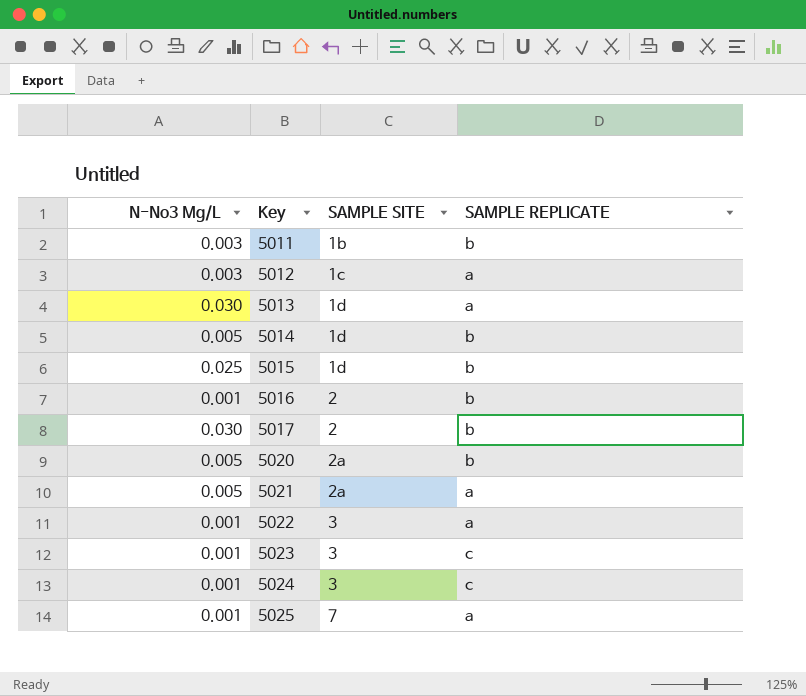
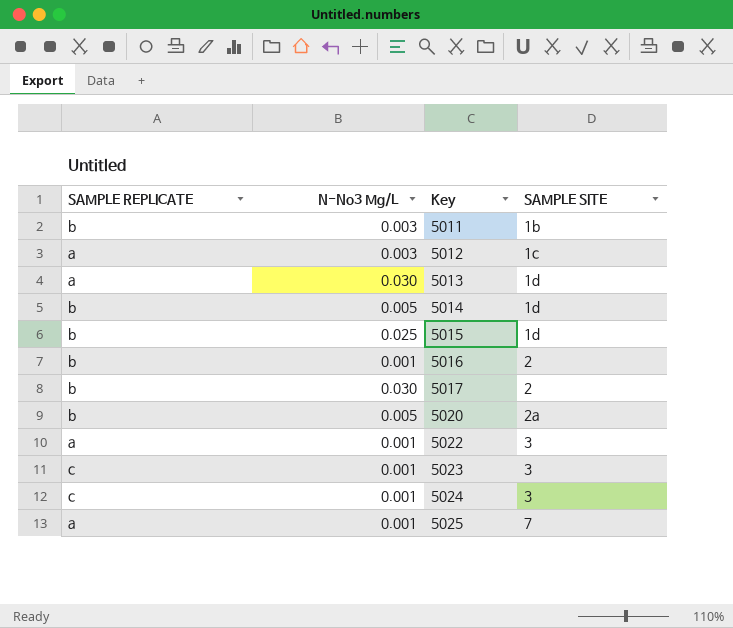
column SAMPLE REPLICATE | position: 4 -> 1
row 5021: 0.005 | 2a | a -> none

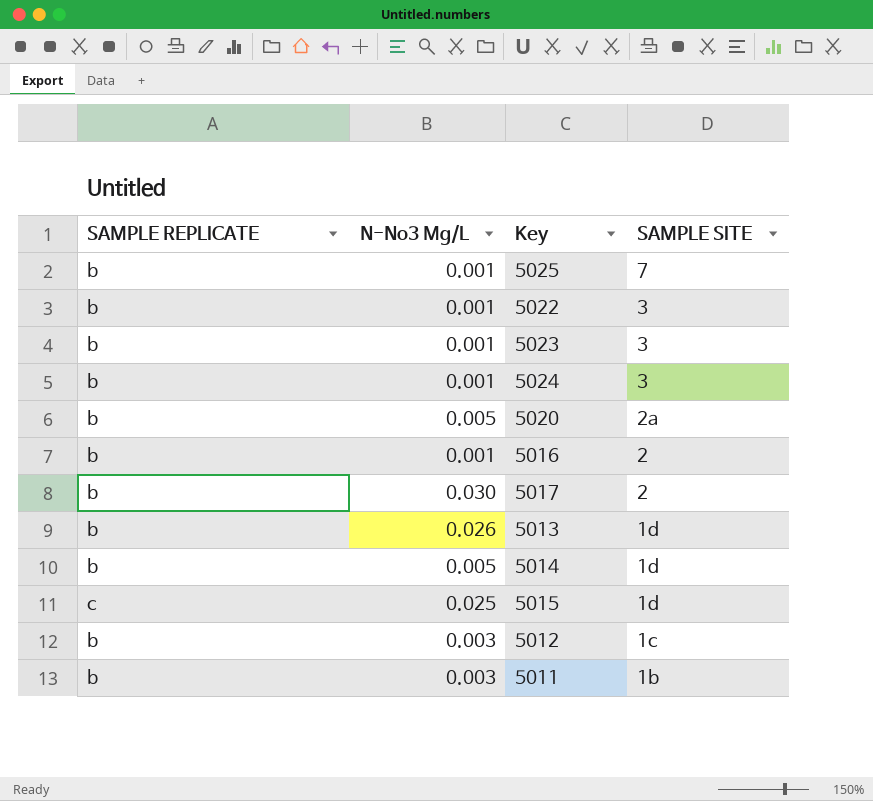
row order: Key ascending -> SAMPLE SITE descending
5025 | SAMPLE REPLICATE: a -> b
5022 | SAMPLE REPLICATE: a -> b
5023 | SAMPLE REPLICATE: c -> b
5024 | SAMPLE REPLICATE: c -> b
5013 | SAMPLE REPLICATE: a -> b
5013 | N-No3 Mg/L: 0.030 -> 0.026
5015 | SAMPLE REPLICATE: b -> c
5012 | SAMPLE REPLICATE: a -> b

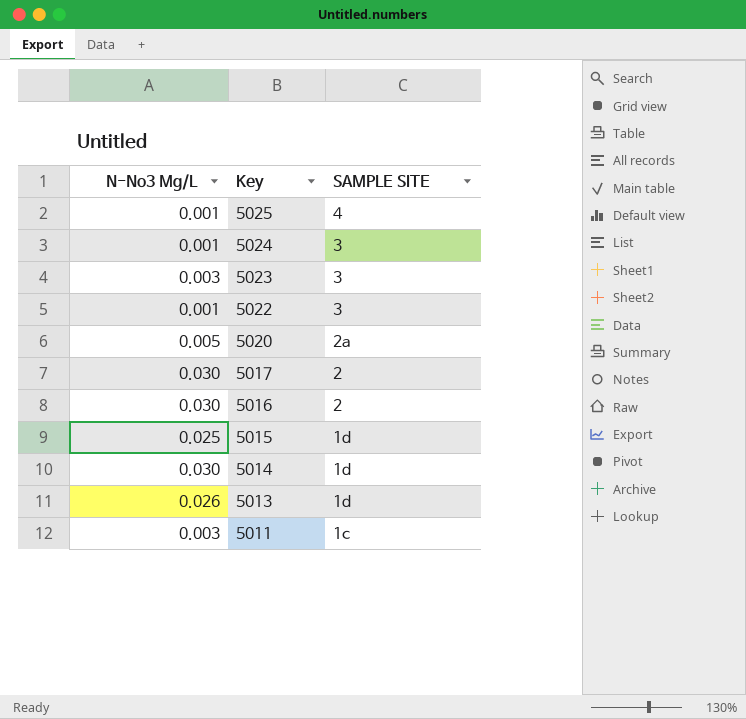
row order: SAMPLE SITE descending -> Key descending
column SAMPLE REPLICATE | position: 1 -> none
row 5012: b | 0.003 | 1c -> none
5025 | SAMPLE SITE: 7 -> 4
5023 | N-No3 Mg/L: 0.001 -> 0.003
5016 | N-No3 Mg/L: 0.001 -> 0.030
5014 | N-No3 Mg/L: 0.005 -> 0.030
5011 | SAMPLE SITE: 1b -> 1c

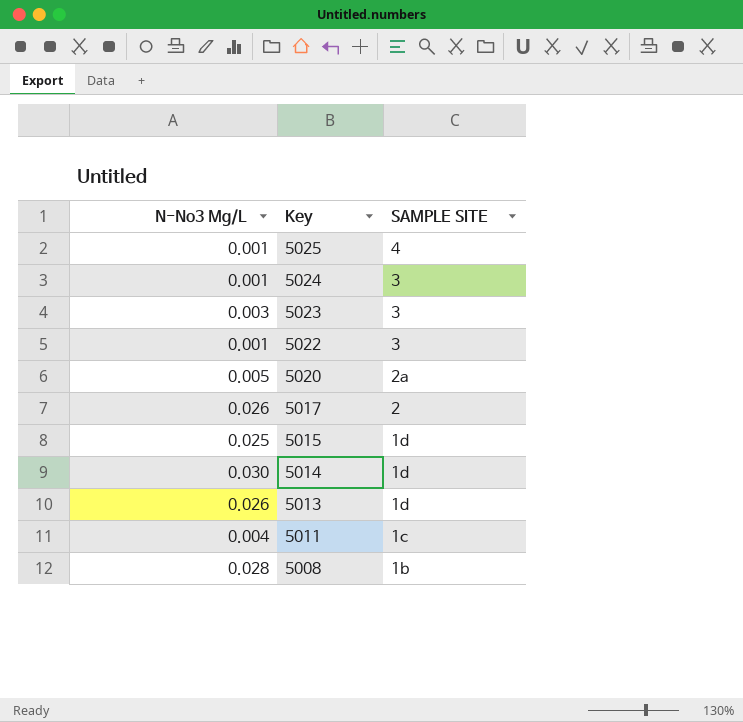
row 5016: 0.030 | 2 -> none
5017 | N-No3 Mg/L: 0.030 -> 0.026
5011 | N-No3 Mg/L: 0.003 -> 0.004
row 5008: none -> 0.028 | 1b

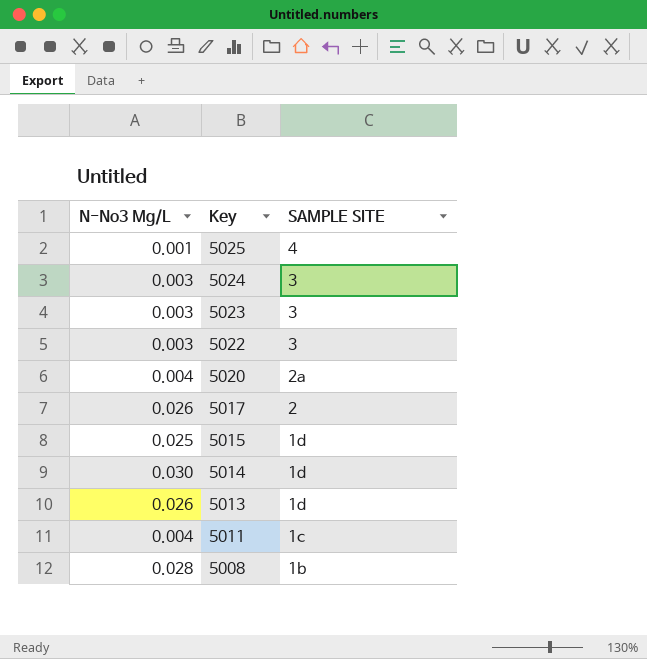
5024 | N-No3 Mg/L: 0.001 -> 0.003
5022 | N-No3 Mg/L: 0.001 -> 0.003
5020 | N-No3 Mg/L: 0.005 -> 0.004

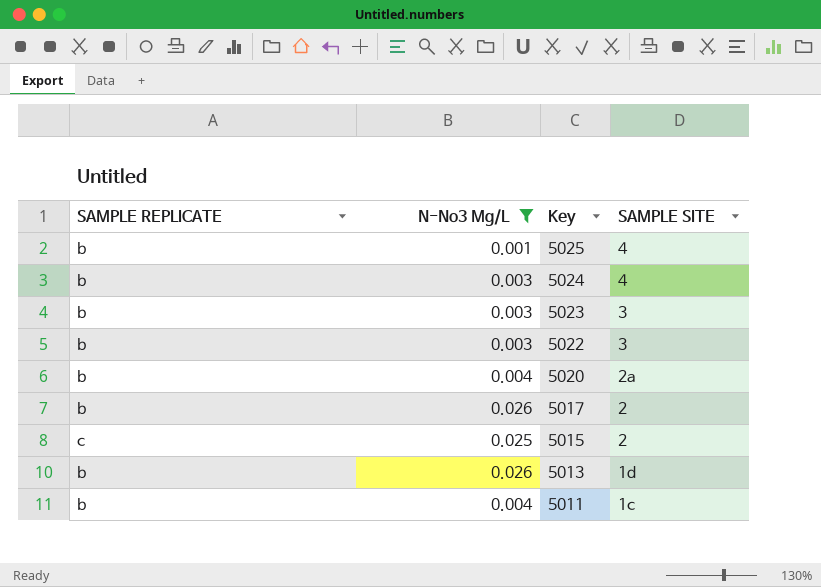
filter: none -> N-No3 Mg/L <= 0.026
column SAMPLE REPLICATE | position: none -> 1
5024 | SAMPLE SITE: 3 -> 4
5015 | SAMPLE SITE: 1d -> 2

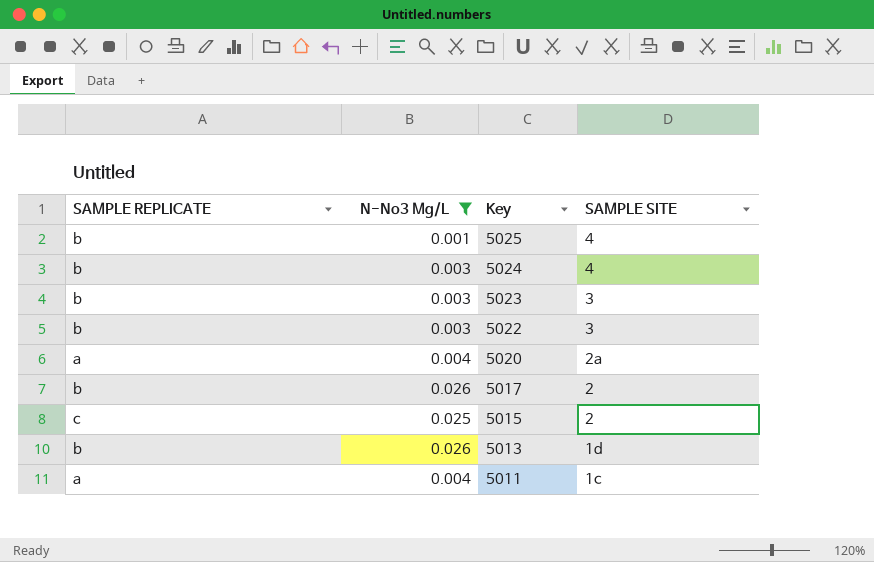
5020 | SAMPLE REPLICATE: b -> a
5011 | SAMPLE REPLICATE: b -> a

